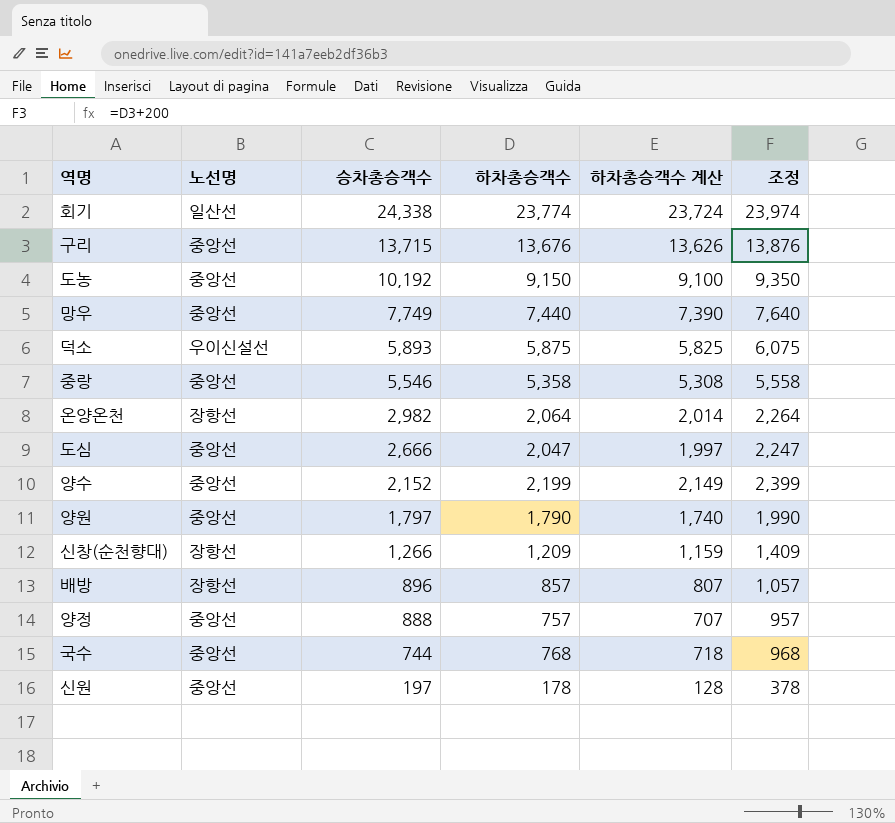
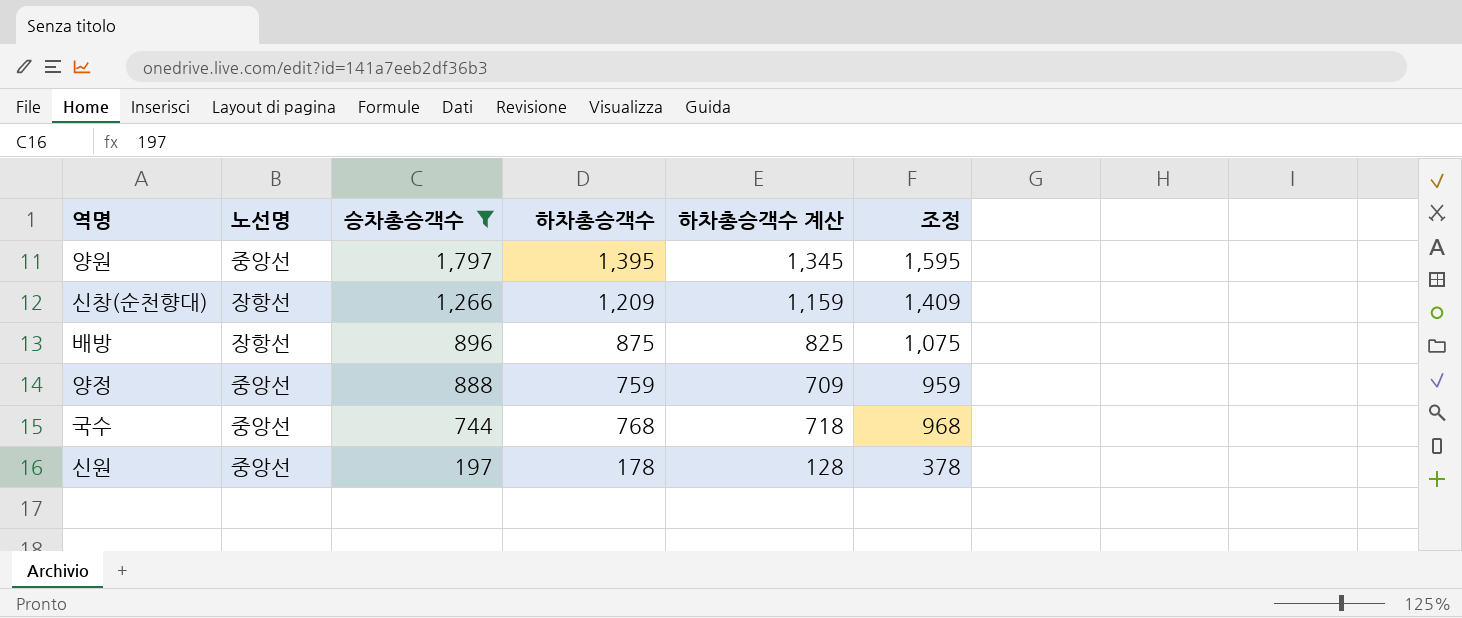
filter: none -> 승차총승객수 <= 1,797
양원 | 하차총승객수: 1,790 -> 1,395
양원 | 하차총승객수 계산: 1,740 -> 1,345
양원 | 조정: 1,990 -> 1,595
배방 | 하차총승객수: 857 -> 875
배방 | 하차총승객수 계산: 807 -> 825
배방 | 조정: 1,057 -> 1,075
양정 | 하차총승객수: 757 -> 759
양정 | 하차총승객수 계산: 707 -> 709
양정 | 조정: 957 -> 959

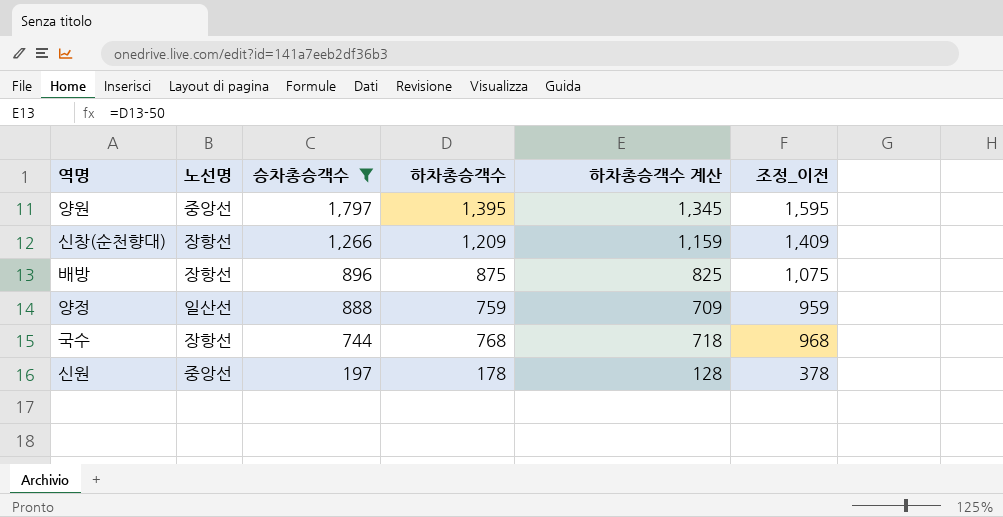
column name: 조정 -> 조정_이전
양정 | 노선명: 중앙선 -> 일산선
국수 | 노선명: 중앙선 -> 장항선

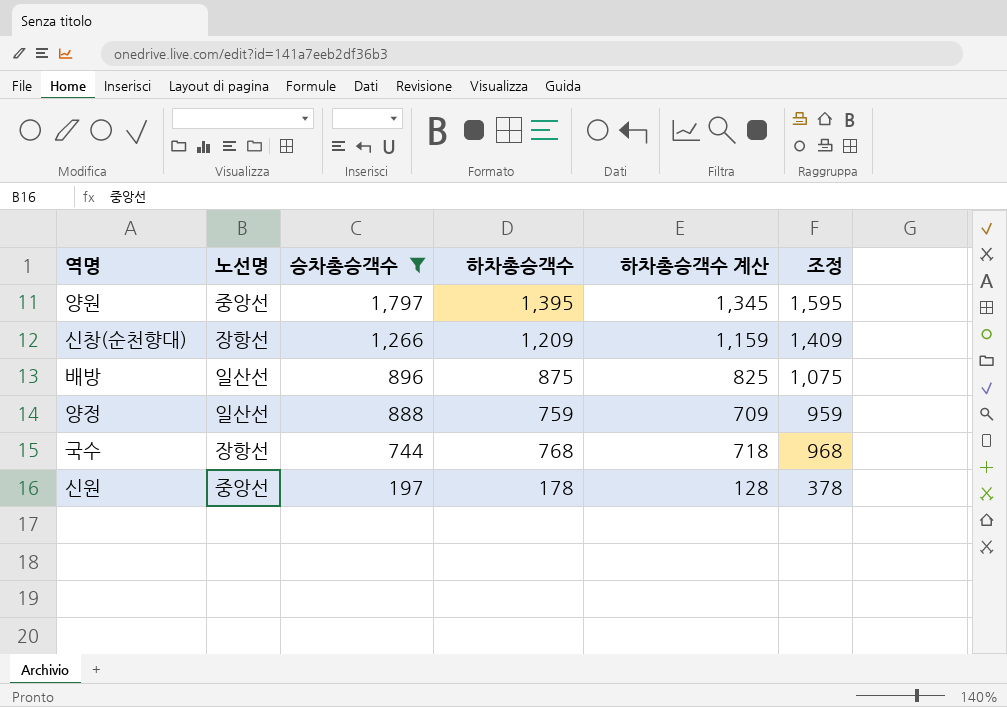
column name: 조정_이전 -> 조정
배방 | 노선명: 장항선 -> 일산선

